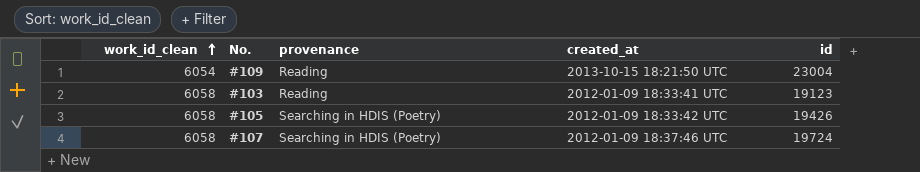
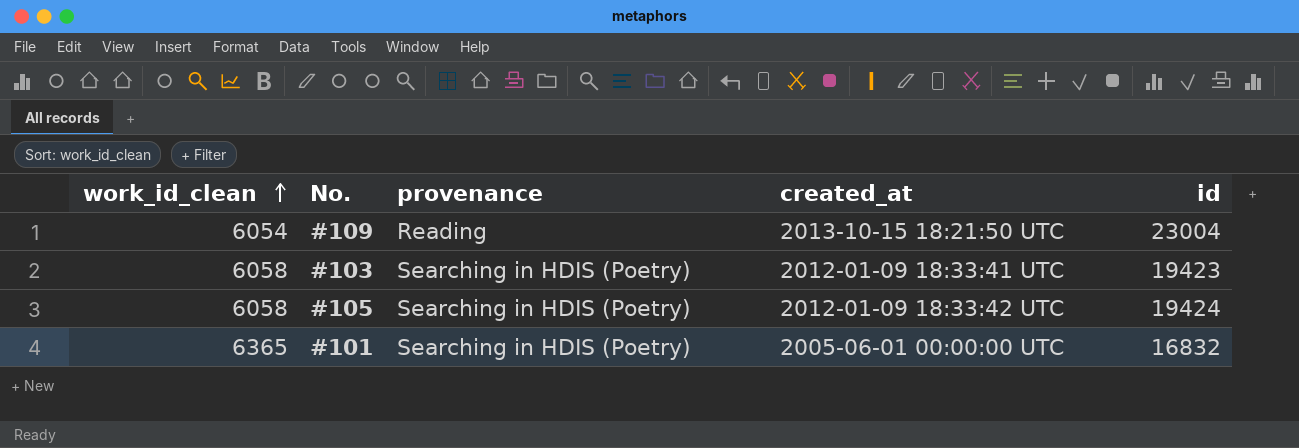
row #107: 6058 | Searching in HDIS (Poetry) | 2012-01-09 18:37:46 UTC | 19724 -> none
#103 | provenance: Reading -> Searching in HDIS (Poetry)
#103 | id: 19123 -> 19423
#105 | id: 19426 -> 19424
row #101: none -> 6365 | Searching in HDIS (Poetry) | 2005-06-01 00:00:00 UTC | 16832

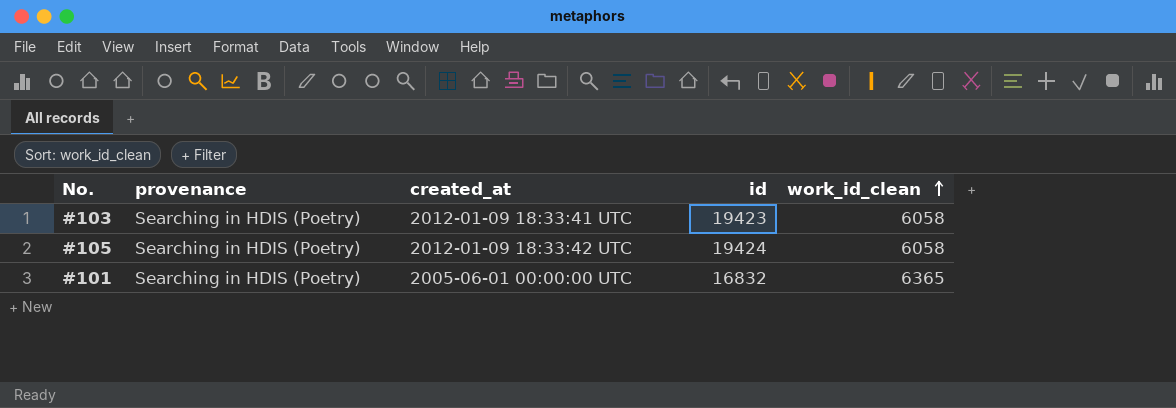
column work_id_clean | position: 1 -> 5
row #109: 6054 | Reading | 2013-10-15 18:21:50 UTC | 23004 -> none

